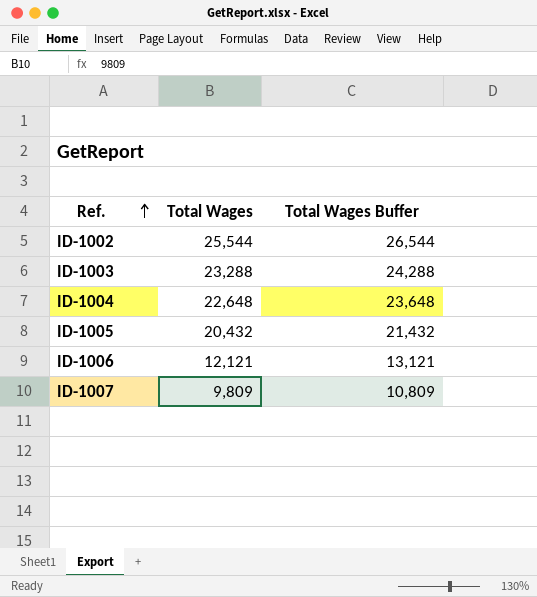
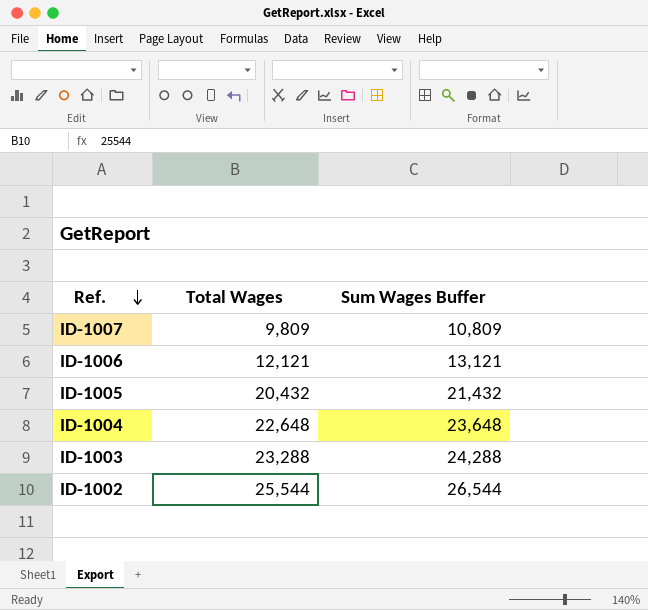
row order: Ref. ascending -> Ref. descending
column name: Total Wages Buffer -> Sum Wages Buffer

